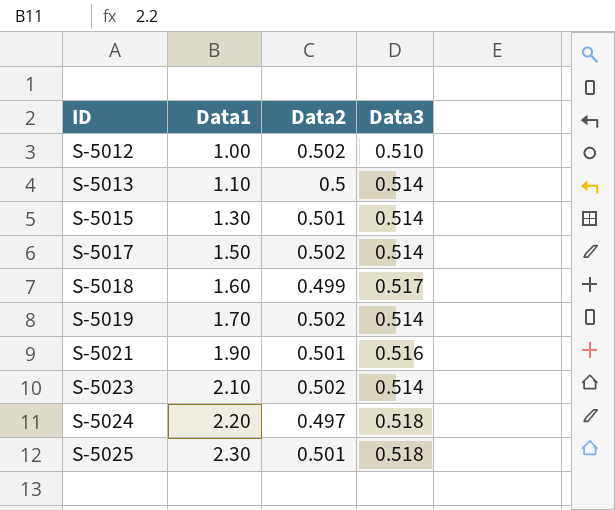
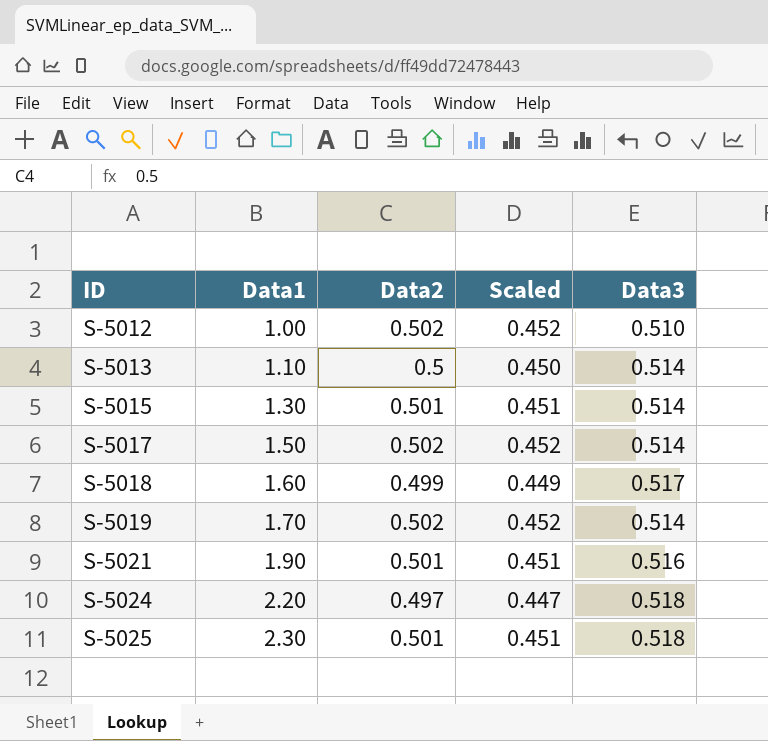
column Scaled | formula: none -> [Data2] * 0.9
row S-5023: 2.10 | 0.502 | 0.514 -> none

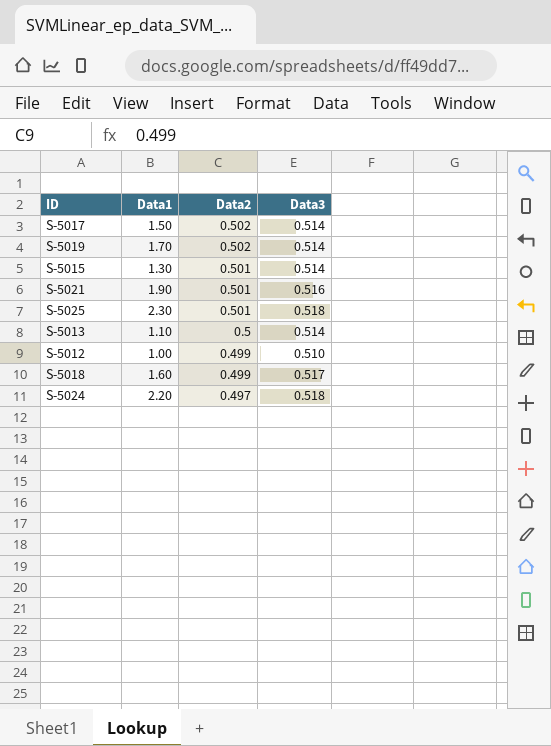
row order: ID ascending -> Data2 descending
column Scaled | formula: [Data2] * 0.9 -> none
S-5012 | Data2: 0.502 -> 0.499

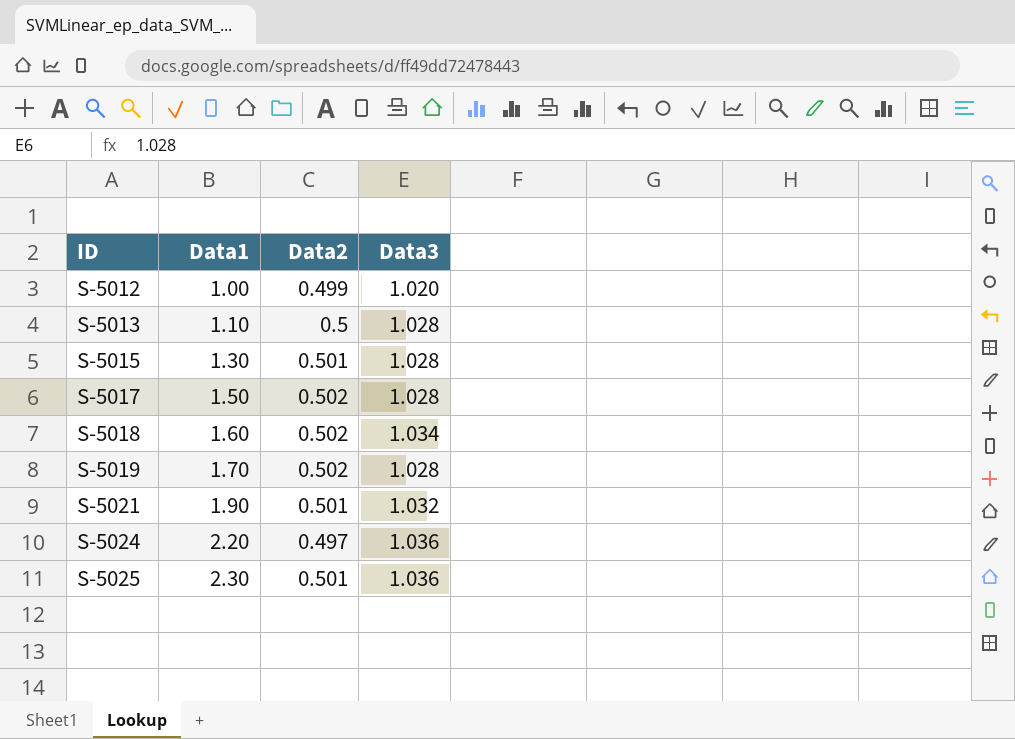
row order: Data2 descending -> ID ascending
S-5012 | Data3: 0.510 -> 1.020
S-5013 | Data3: 0.514 -> 1.028
S-5015 | Data3: 0.514 -> 1.028
S-5017 | Data3: 0.514 -> 1.028
S-5018 | Data2: 0.499 -> 0.502
S-5018 | Data3: 0.517 -> 1.034
S-5019 | Data3: 0.514 -> 1.028
S-5021 | Data3: 0.516 -> 1.032
S-5024 | Data3: 0.518 -> 1.036
S-5025 | Data3: 0.518 -> 1.036

